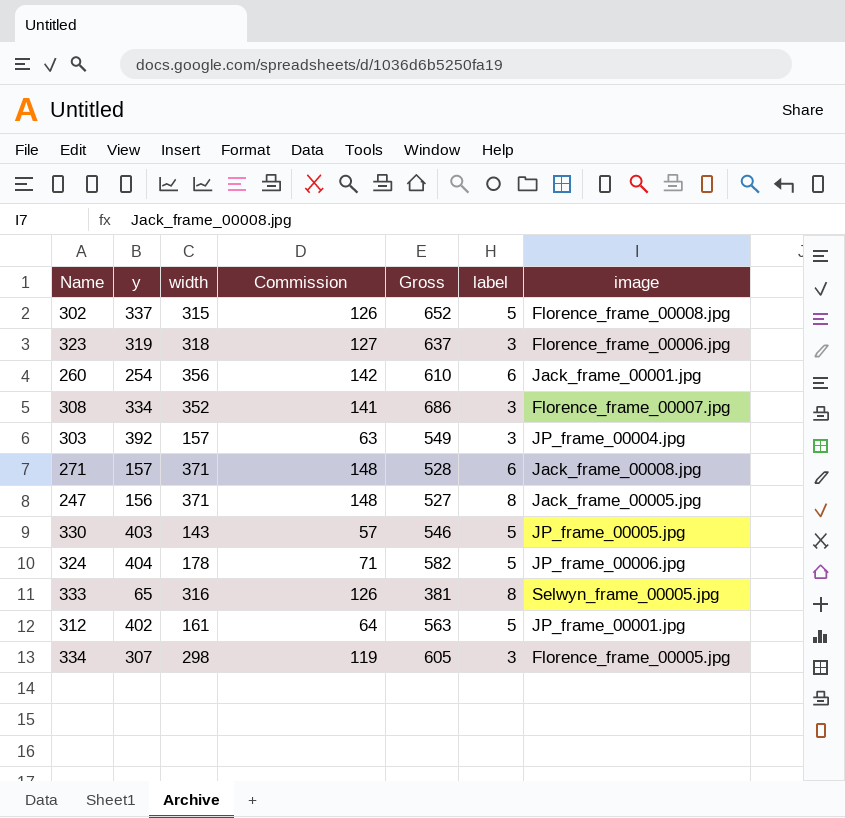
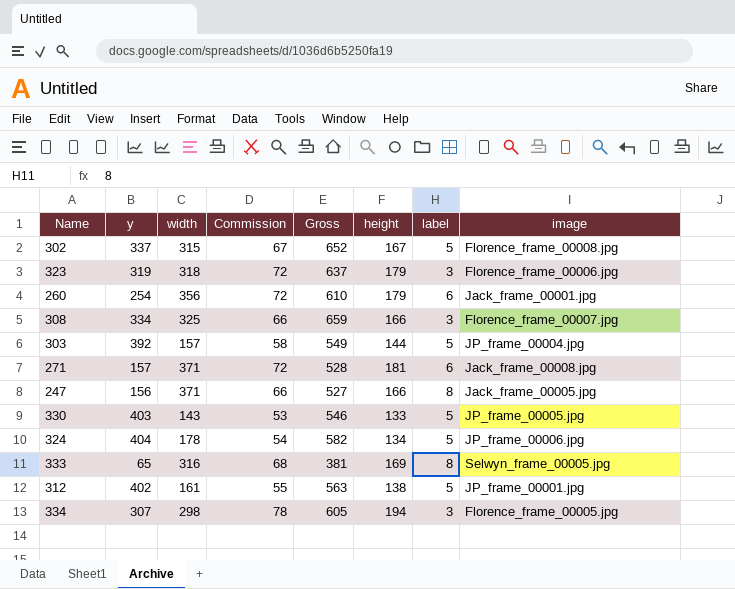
column Commission | formula: [width] * 0.4 -> [height] * 0.4
column height | position: none -> 6
308 | width: 352 -> 325
308 | Gross: 686 -> 659
303 | label: 3 -> 5

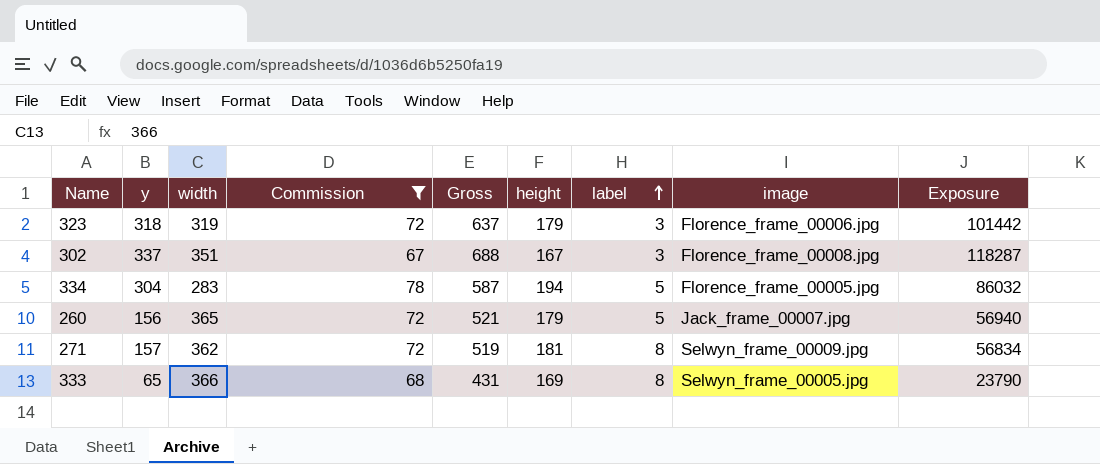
filter: none -> Commission >= 67
row order: none -> label ascending
column Exposure | formula: none -> [y] * [width]
323 | y: 319 -> 318
323 | width: 318 -> 319
302 | width: 315 -> 351
302 | Gross: 652 -> 688
302 | label: 5 -> 3
334 | y: 307 -> 304
334 | width: 298 -> 283
334 | Gross: 605 -> 587
334 | label: 3 -> 5
260 | y: 254 -> 156
260 | width: 356 -> 365
260 | Gross: 610 -> 521
260 | label: 6 -> 5
260 | image: Jack_frame_00001.jpg -> Jack_frame_00007.jpg
271 | width: 371 -> 362
271 | Gross: 528 -> 519
271 | label: 6 -> 8
271 | image: Jack_frame_00008.jpg -> Selwyn_frame_00009.jpg
333 | width: 316 -> 366
333 | Gross: 381 -> 431

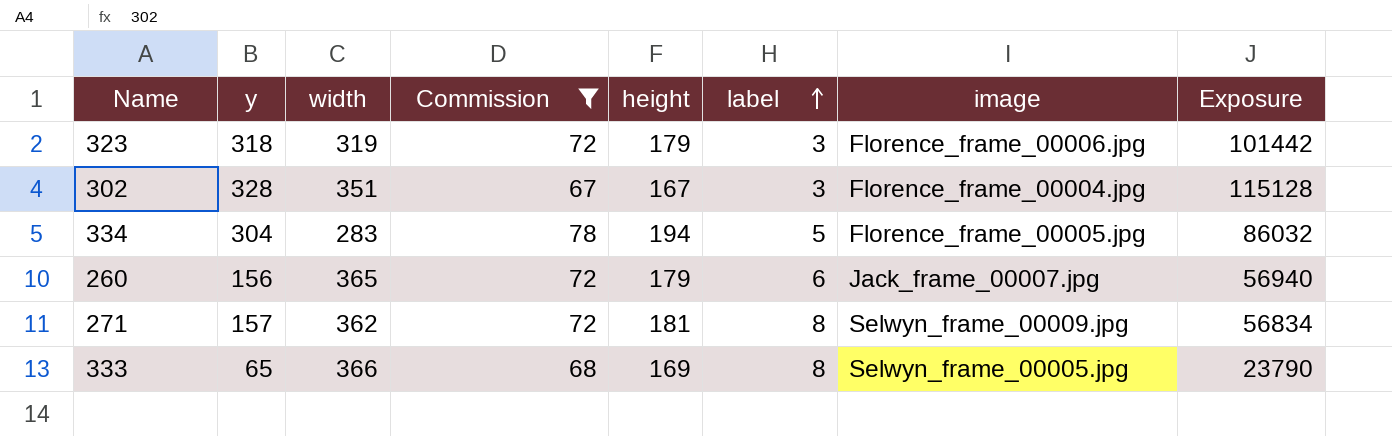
column Gross | formula: [y] + [width] -> none
302 | y: 337 -> 328
302 | image: Florence_frame_00008.jpg -> Florence_frame_00004.jpg
302 | Exposure: 118287 -> 115128
260 | label: 5 -> 6

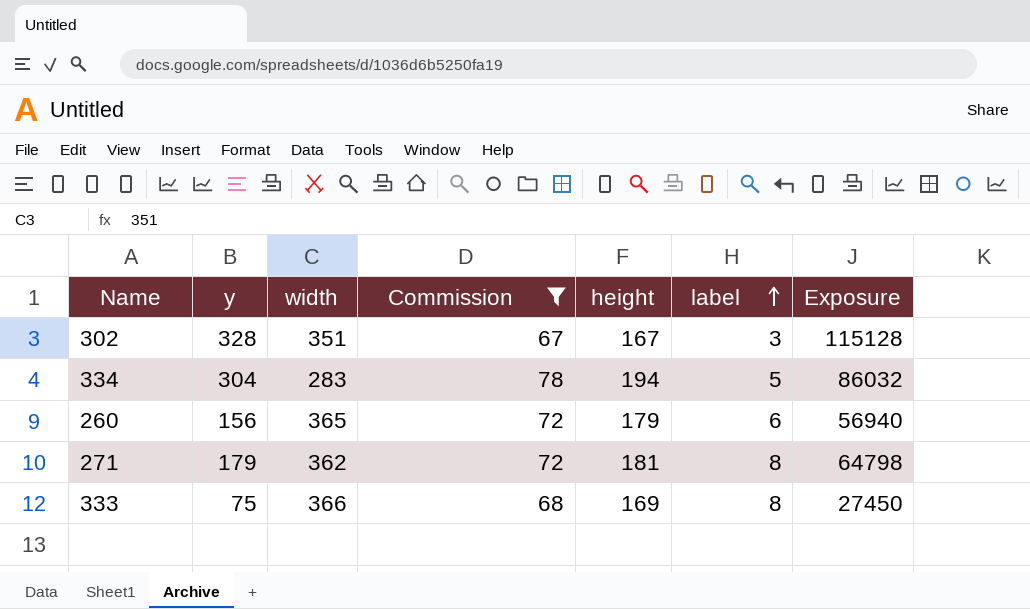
column image | position: 7 -> none
row 323: 318 | 319 | 72 | 179 | 3 | Florence_frame_00006.jpg | 101442 -> none
271 | y: 157 -> 179
271 | Exposure: 56834 -> 64798
333 | y: 65 -> 75
333 | Exposure: 23790 -> 27450

